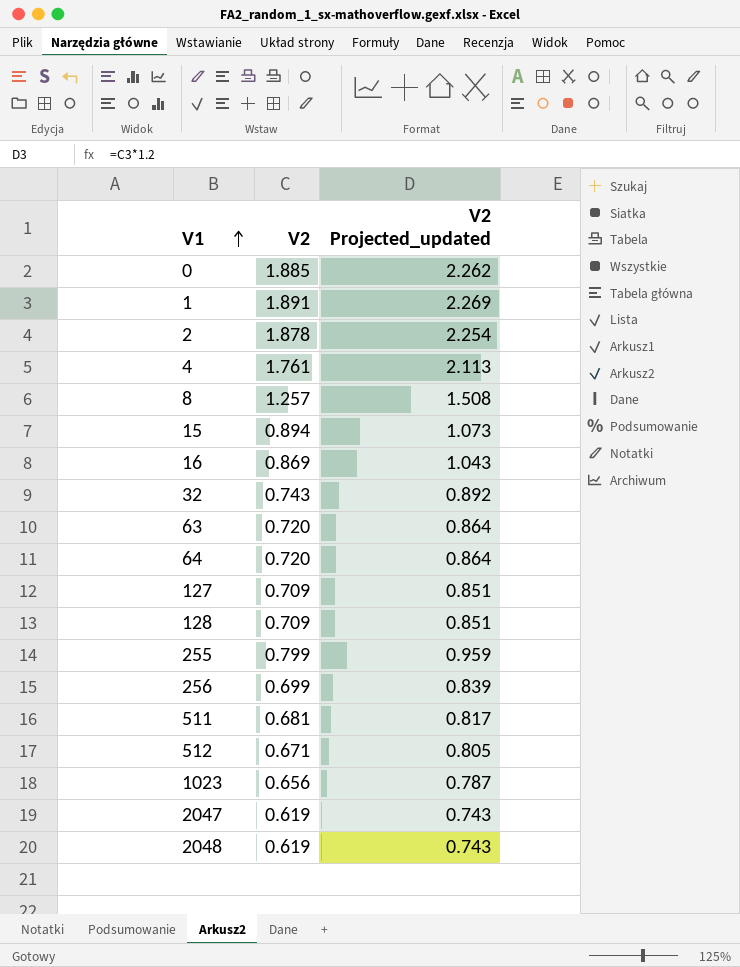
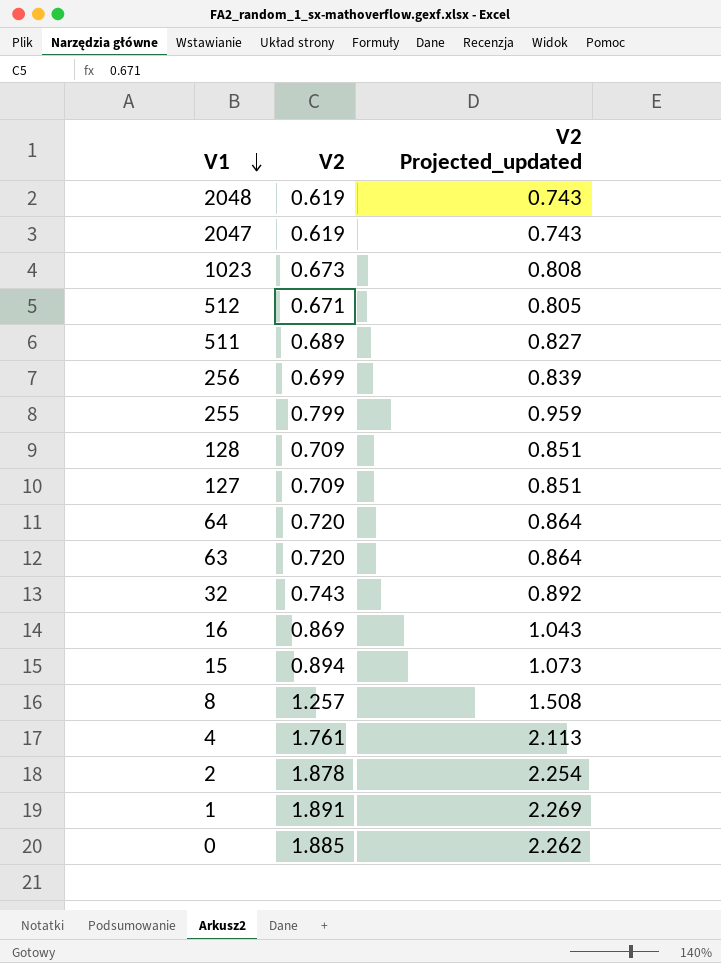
row order: V1 ascending -> V1 descending
1023 | V2: 0.656 -> 0.673
1023 | V2 Projected_updated: 0.787 -> 0.808
511 | V2: 0.681 -> 0.689
511 | V2 Projected_updated: 0.817 -> 0.827

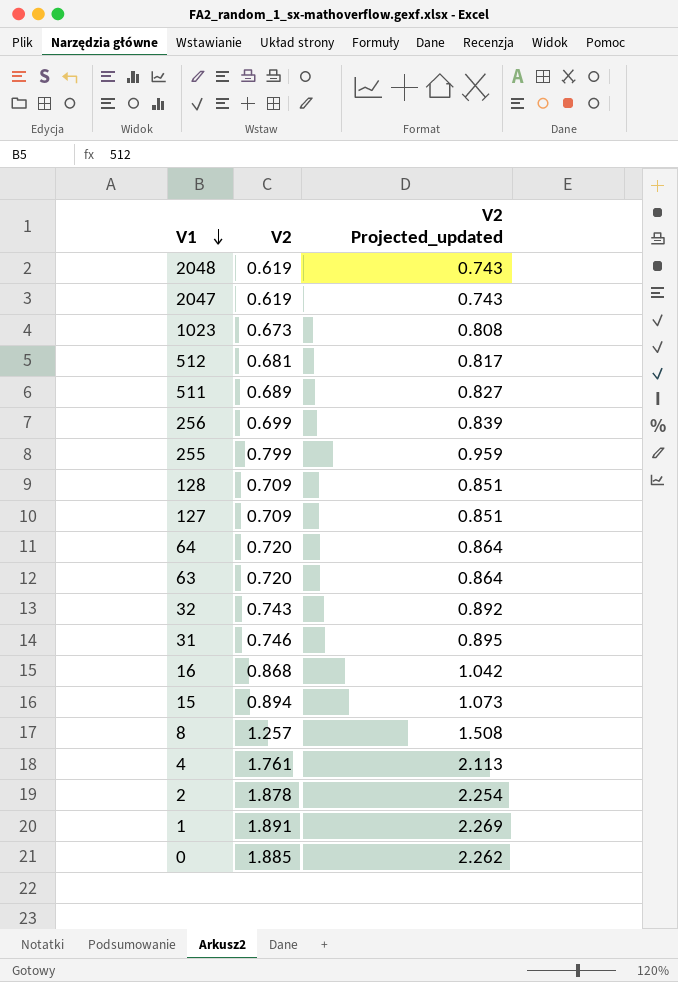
512 | V2: 0.671 -> 0.681
512 | V2 Projected_updated: 0.805 -> 0.817
row 31: none -> 0.746 | 0.895
16 | V2: 0.869 -> 0.868
16 | V2 Projected_updated: 1.043 -> 1.042

